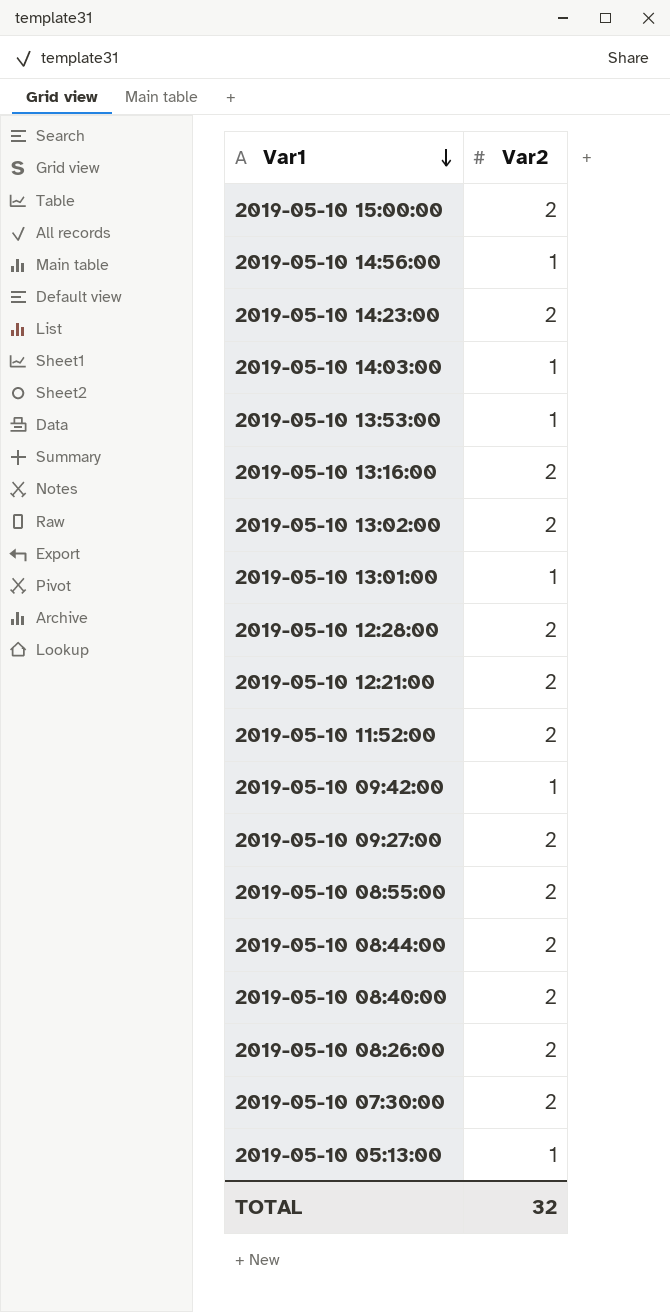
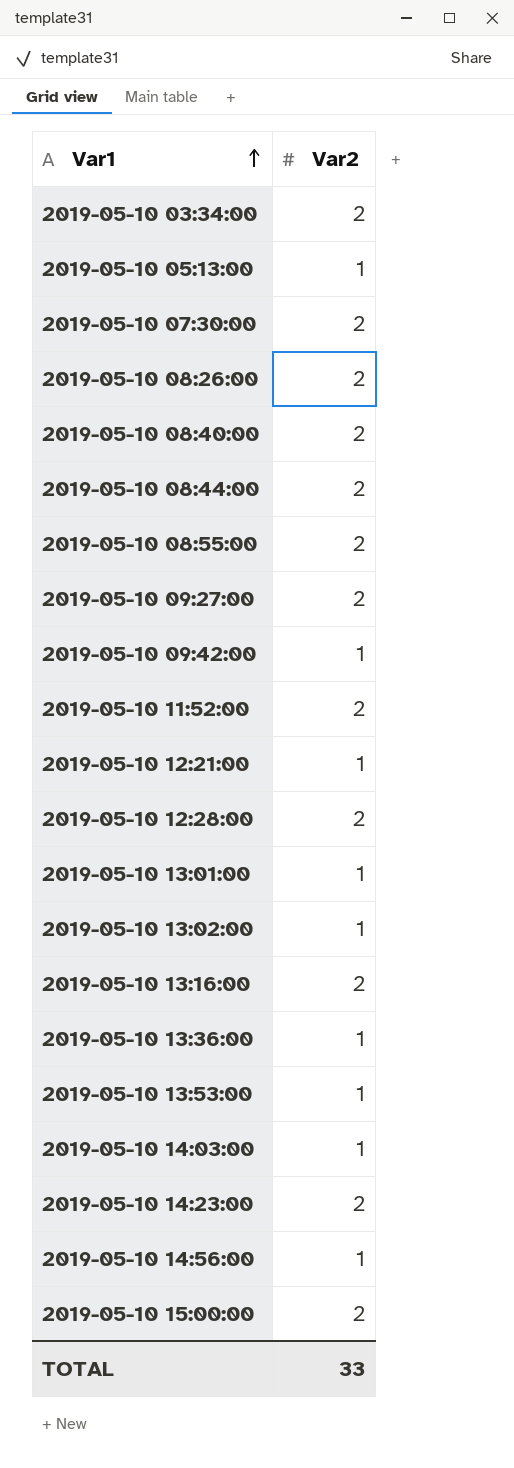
row order: Var1 descending -> Var1 ascending
row 2019-05-10 03:34:00: none -> 2
2019-05-10 12:21:00 | Var2: 2 -> 1
2019-05-10 13:02:00 | Var2: 2 -> 1
row 2019-05-10 13:36:00: none -> 1
TOTAL | Var2: 32 -> 33

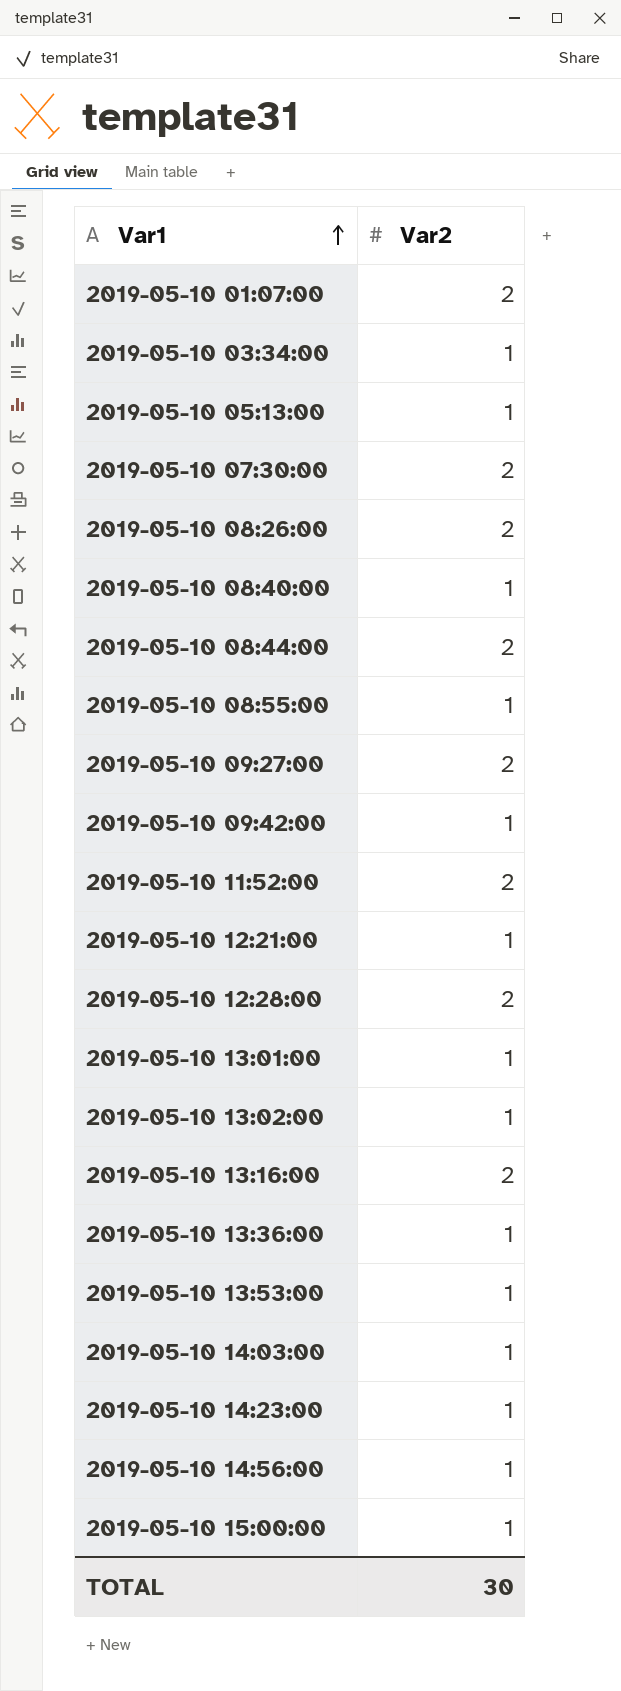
row 2019-05-10 01:07:00: none -> 2
2019-05-10 03:34:00 | Var2: 2 -> 1
2019-05-10 08:40:00 | Var2: 2 -> 1
2019-05-10 08:55:00 | Var2: 2 -> 1
2019-05-10 14:23:00 | Var2: 2 -> 1
2019-05-10 15:00:00 | Var2: 2 -> 1
TOTAL | Var2: 33 -> 30

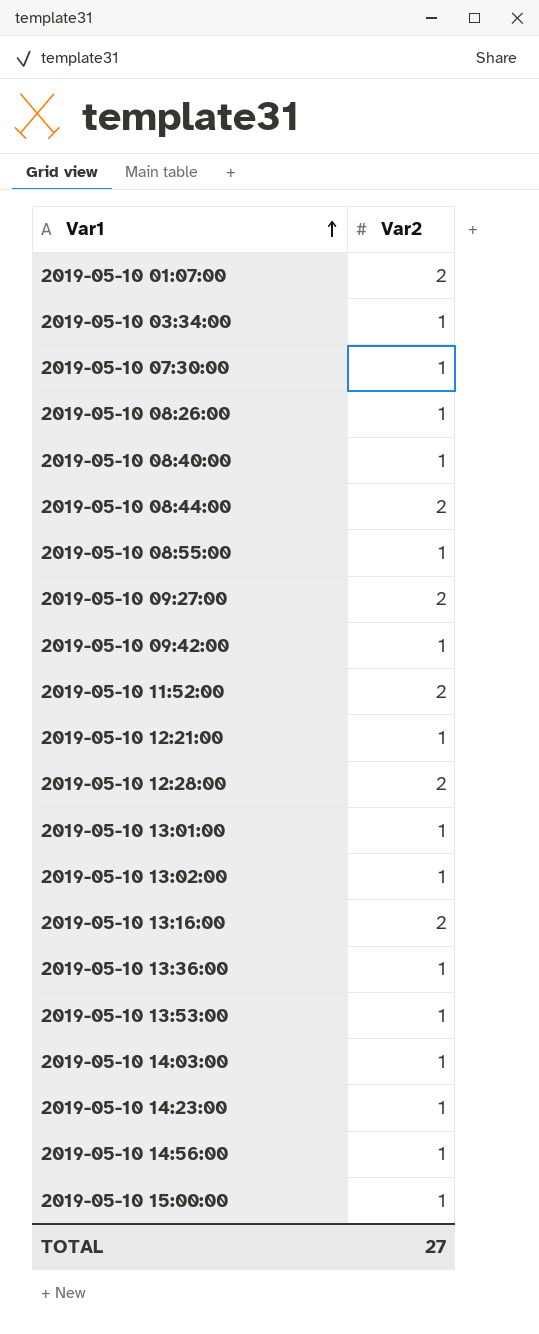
row 2019-05-10 05:13:00: 1 -> none
2019-05-10 07:30:00 | Var2: 2 -> 1
2019-05-10 08:26:00 | Var2: 2 -> 1
TOTAL | Var2: 30 -> 27

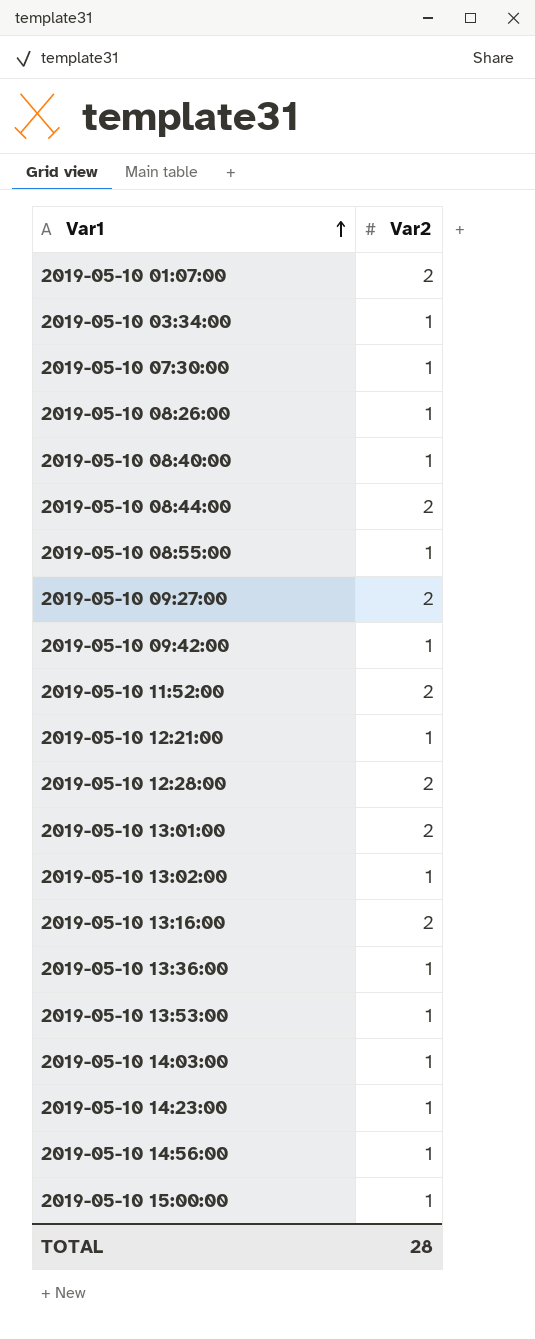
2019-05-10 13:01:00 | Var2: 1 -> 2
TOTAL | Var2: 27 -> 28

